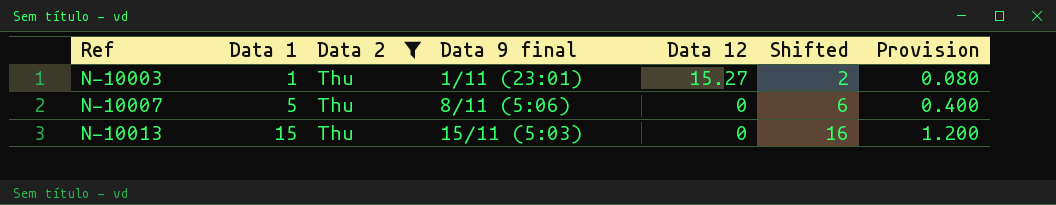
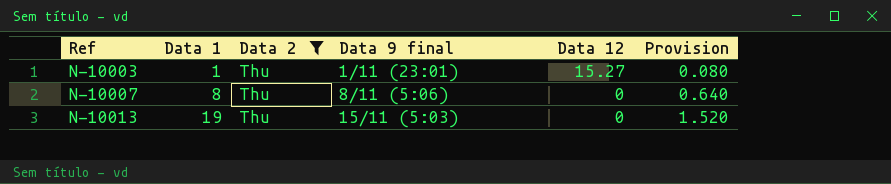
column Shifted | formula: [Data 1] + 1 -> none
N-10007 | Data 1: 5 -> 8
N-10007 | Provision: 0.400 -> 0.640
N-10013 | Data 1: 15 -> 19
N-10013 | Provision: 1.200 -> 1.520

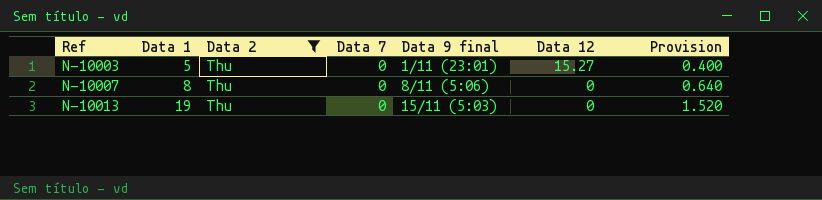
column Data 7 | position: none -> 4
N-10003 | Data 1: 1 -> 5
N-10003 | Provision: 0.080 -> 0.400

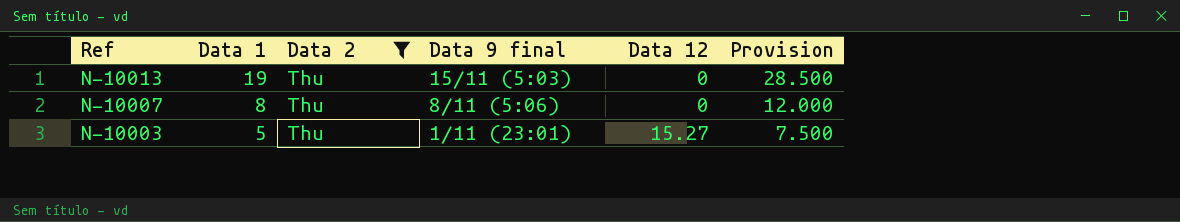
row order: Ref ascending -> Ref descending
column Data 7 | position: 4 -> none
column Provision | formula: [Data 1] * 0.08 -> [Data 1] * 1.5

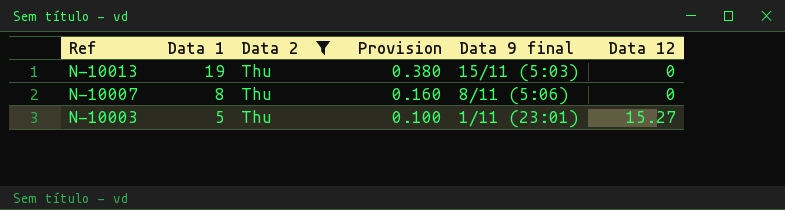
column Provision | formula: [Data 1] * 1.5 -> [Data 1] * 0.02
column Provision | position: 6 -> 4

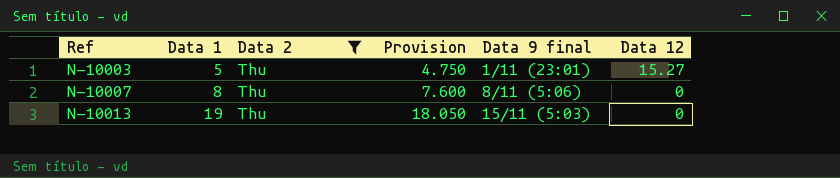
row order: Ref descending -> Ref ascending
column Provision | formula: [Data 1] * 0.02 -> [Data 1] * 0.95

